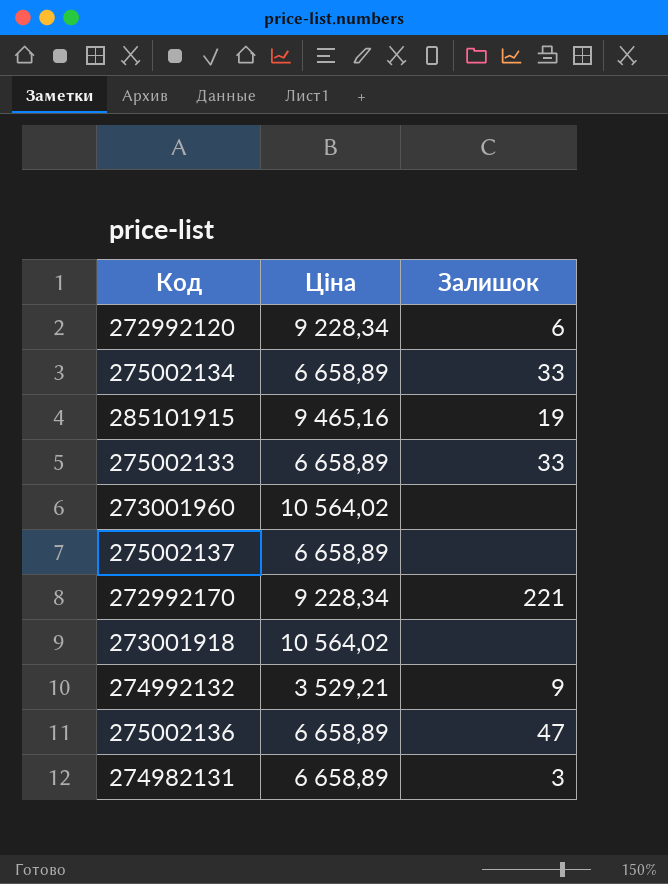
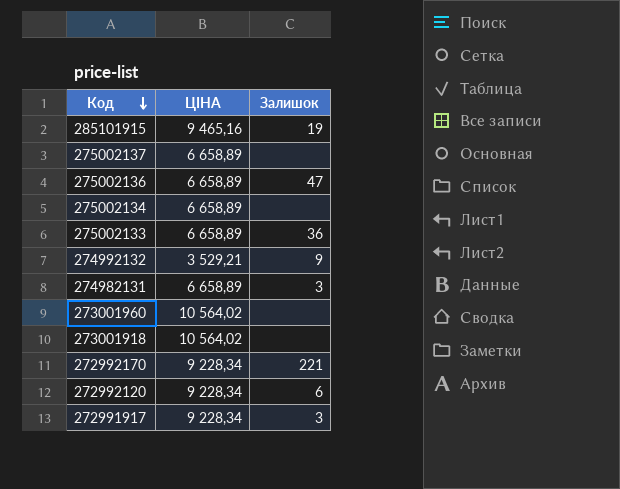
row order: none -> Код descending
column name: Ціна -> ЦІНА
275002134 | Залишок: 33 -> none
275002133 | Залишок: 33 -> 36
row 272991917: none -> 9 228,34 | 3

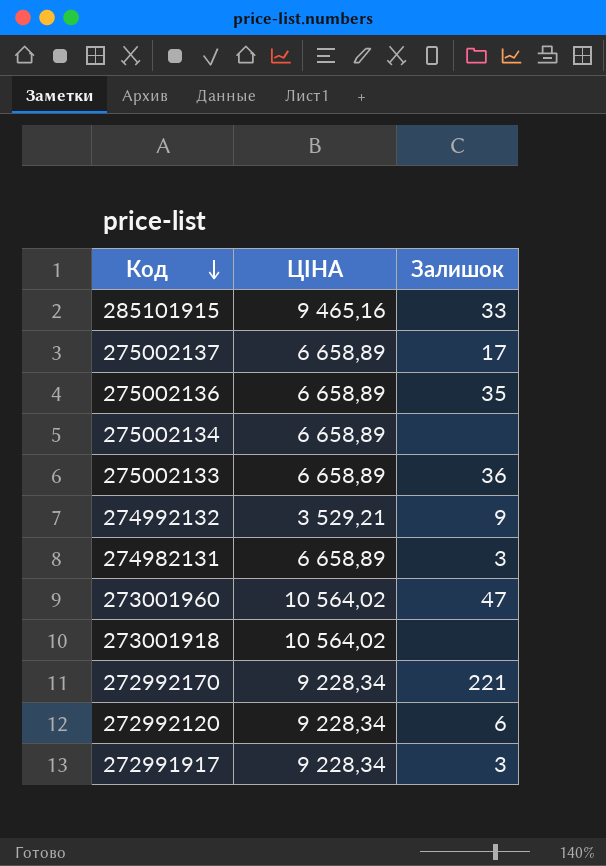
285101915 | Залишок: 19 -> 33
275002137 | Залишок: none -> 17
275002136 | Залишок: 47 -> 35
273001960 | Залишок: none -> 47

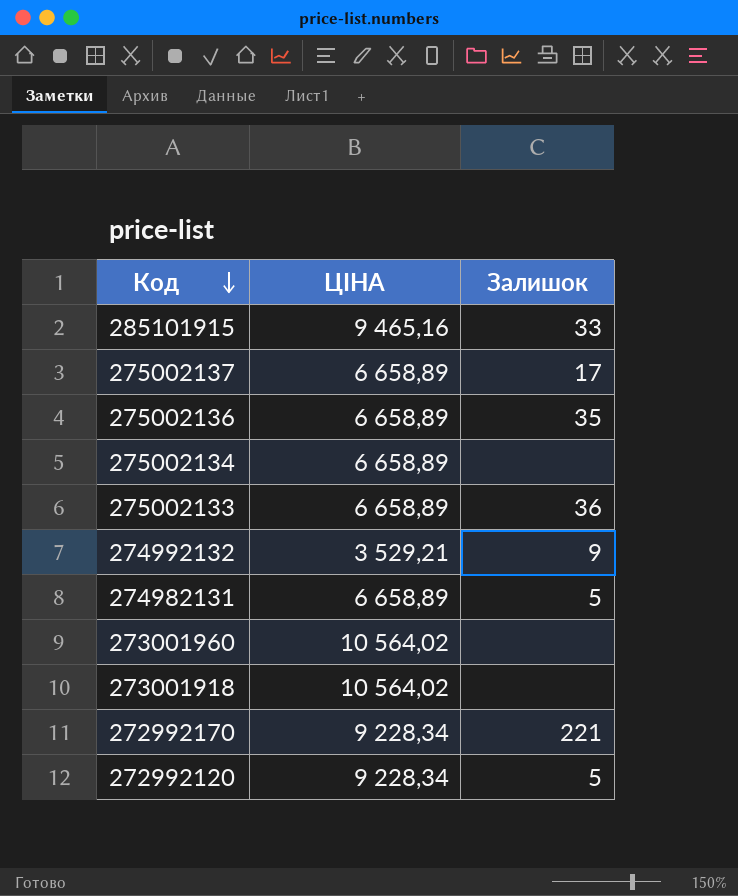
row 272991917: 9 228,34 | 3 -> none
274982131 | Залишок: 3 -> 5
273001960 | Залишок: 47 -> none
272992120 | Залишок: 6 -> 5

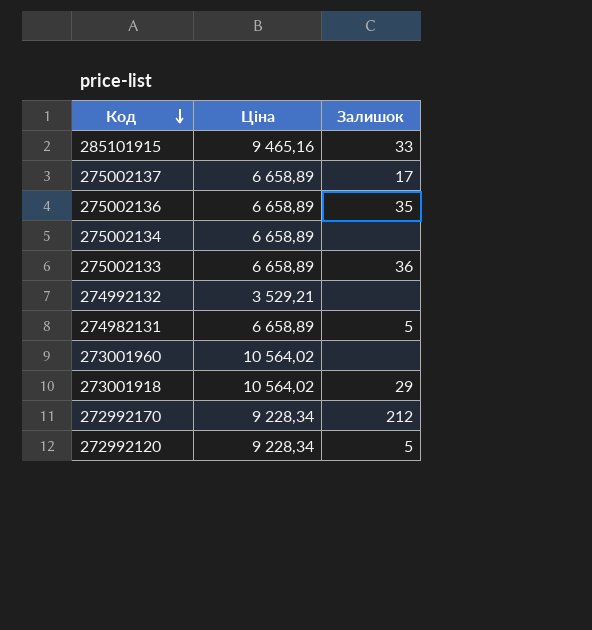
column name: ЦІНА -> Ціна
274992132 | Залишок: 9 -> none
273001918 | Залишок: none -> 29
272992170 | Залишок: 221 -> 212

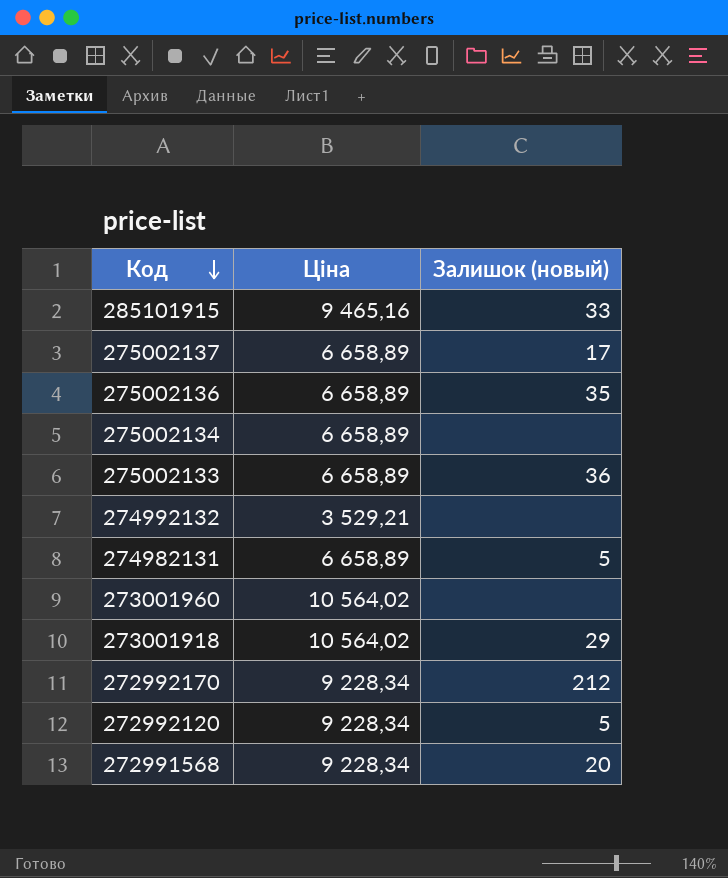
column name: Залишок -> Залишок (новый)
row 272991568: none -> 9 228,34 | 20

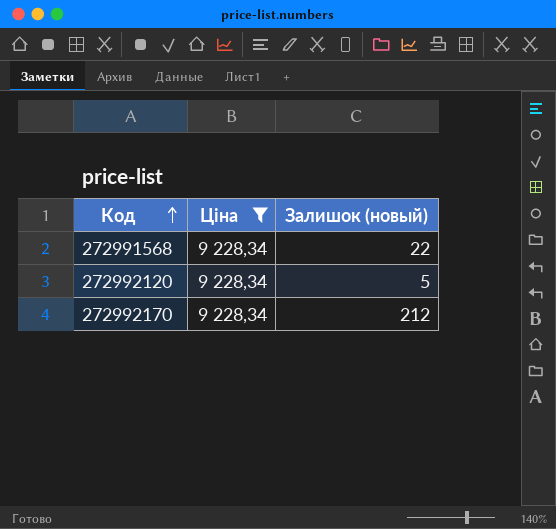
filter: none -> Ціна = 9 228,34
row order: Код descending -> Код ascending
272991568 | Залишок (новый): 20 -> 22

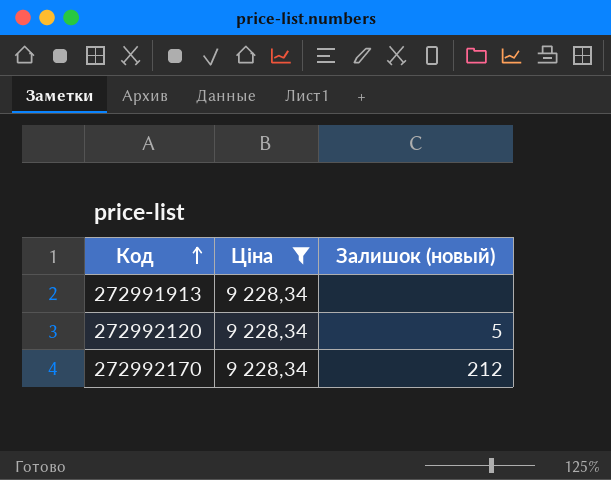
row 272991568: 9 228,34 | 22 -> none
row 272991913: none -> 9 228,34 | none

